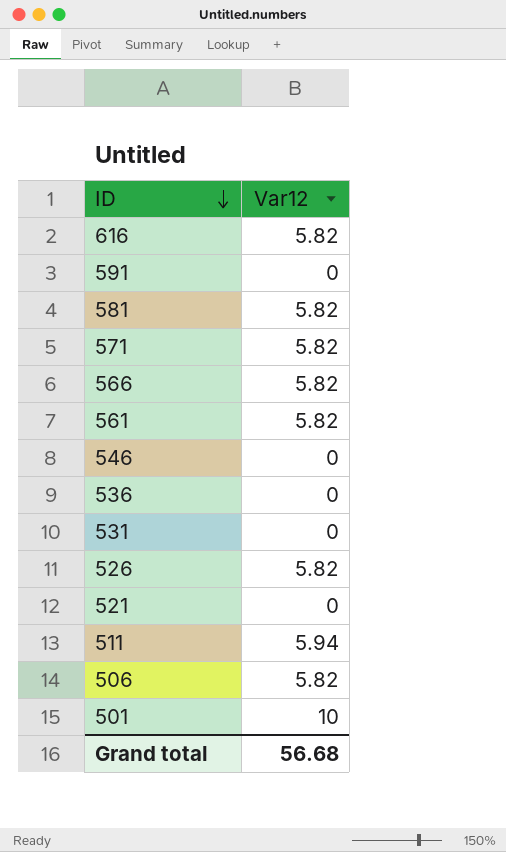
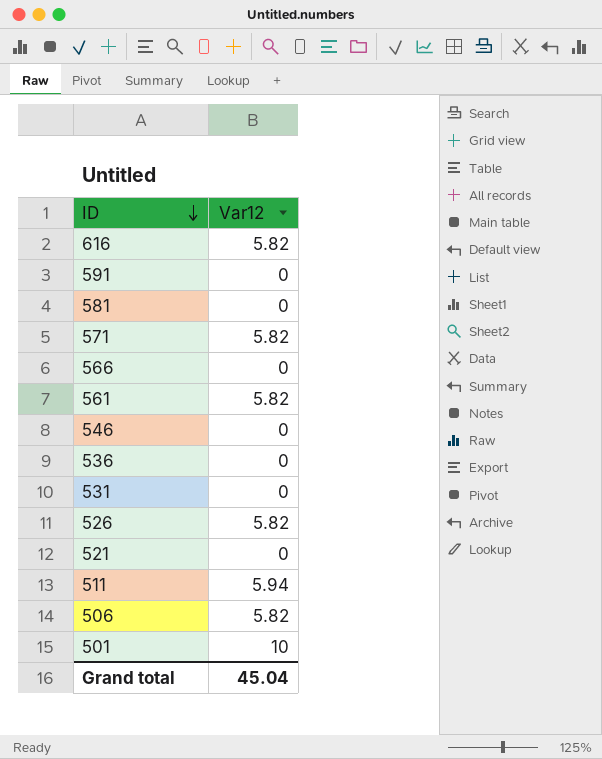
581 | Var12: 5.82 -> 0
566 | Var12: 5.82 -> 0
Grand total | Var12: 56.68 -> 45.04

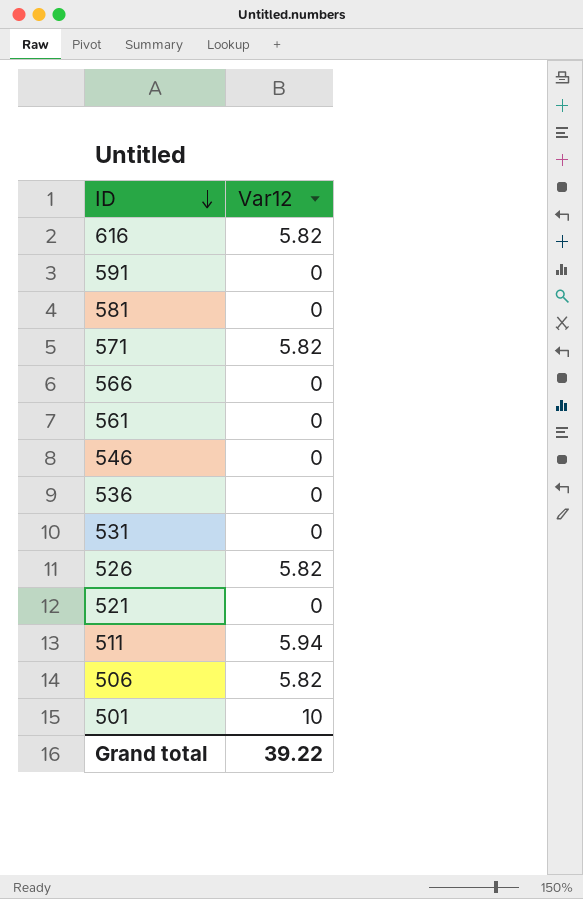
561 | Var12: 5.82 -> 0
Grand total | Var12: 45.04 -> 39.22

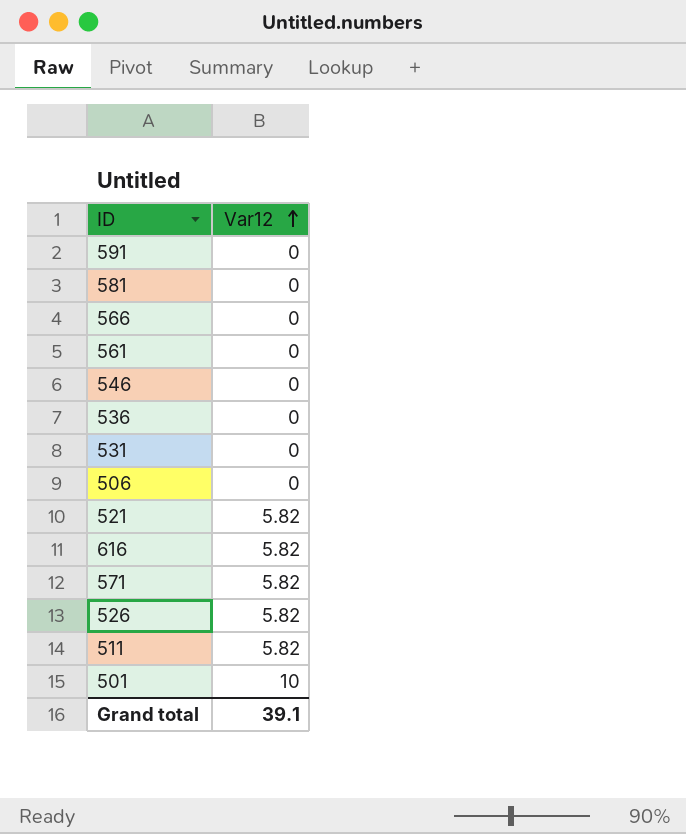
row order: ID descending -> Var12 ascending
506 | Var12: 5.82 -> 0
521 | Var12: 0 -> 5.82
511 | Var12: 5.94 -> 5.82
Grand total | Var12: 39.22 -> 39.1

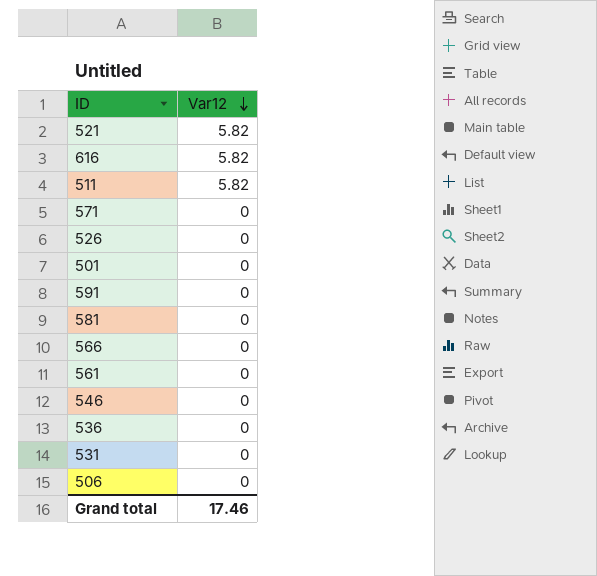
row order: Var12 ascending -> Var12 descending
571 | Var12: 5.82 -> 0
526 | Var12: 5.82 -> 0
501 | Var12: 10 -> 0
Grand total | Var12: 39.1 -> 17.46

